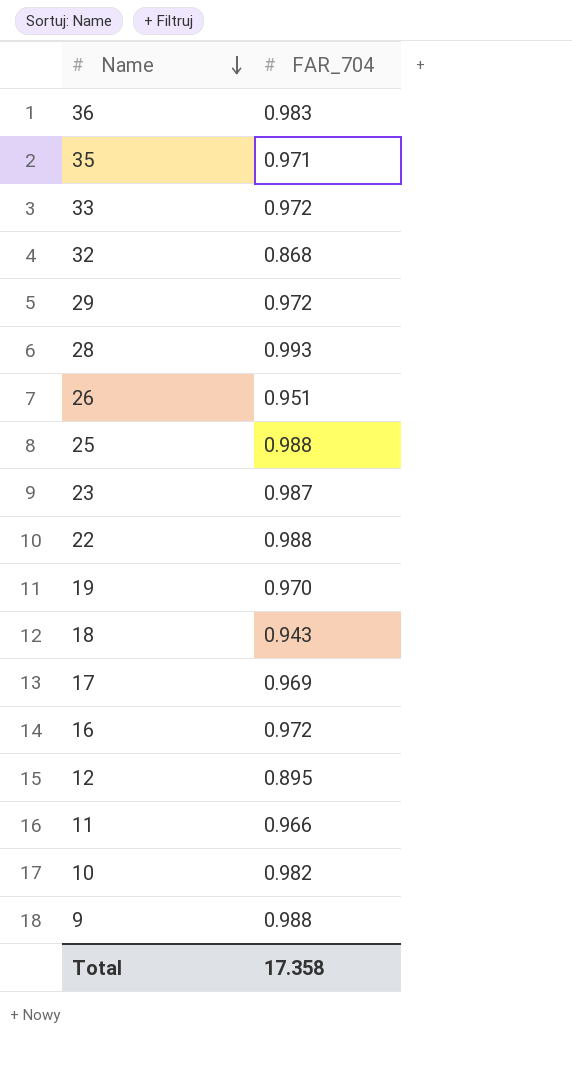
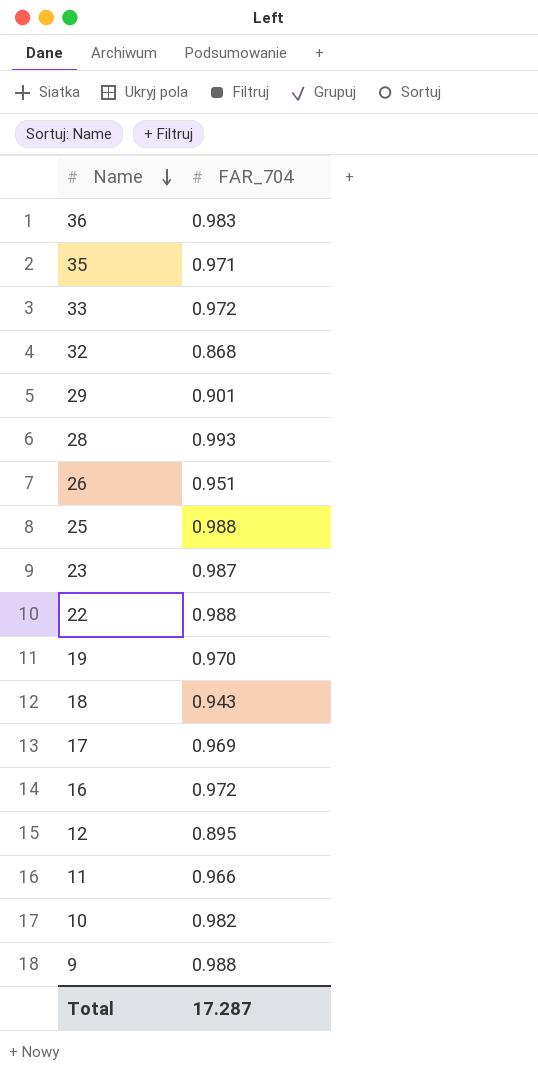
29 | FAR_704: 0.972 -> 0.901
Total | FAR_704: 17.358 -> 17.287

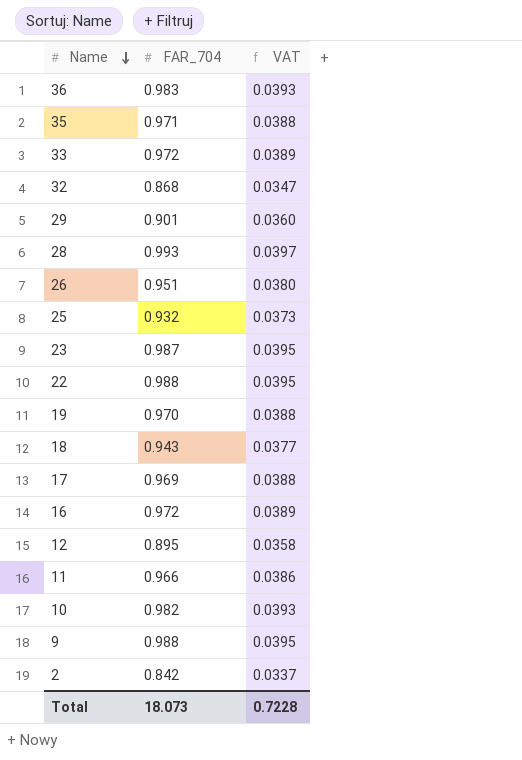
column VAT | formula: none -> [FAR_704] * 0.04
25 | FAR_704: 0.988 -> 0.932
row 2: none -> 0.842 | 0.0337
Total | FAR_704: 17.287 -> 18.073

